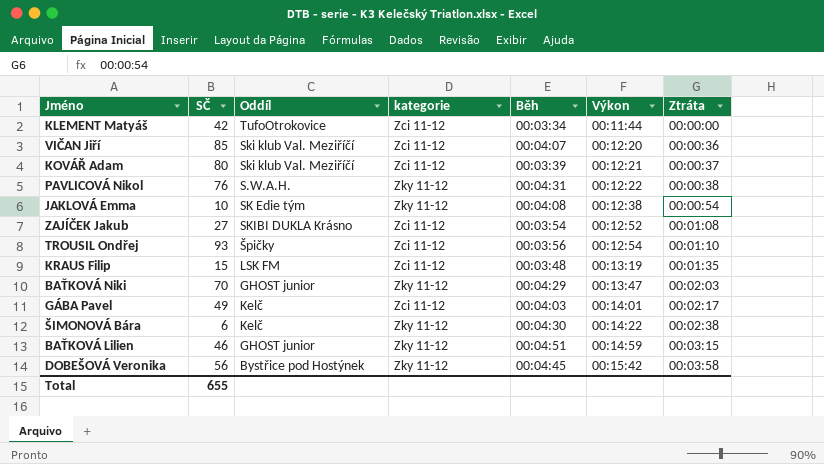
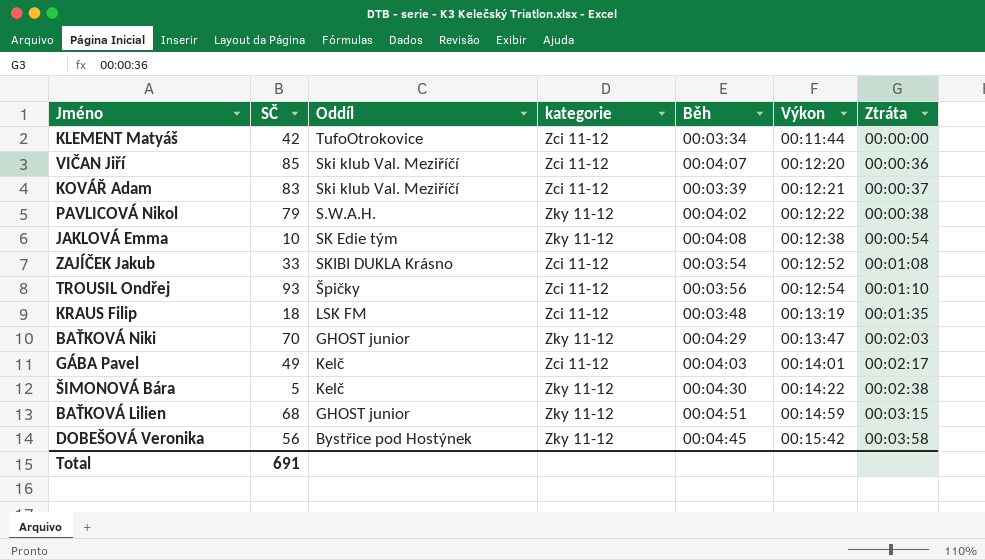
KOVÁŘ Adam | SČ: 80 -> 83
PAVLICOVÁ Nikol | SČ: 76 -> 79
PAVLICOVÁ Nikol | Běh: 00:04:31 -> 00:04:02
ZAJÍČEK Jakub | SČ: 27 -> 33
KRAUS Filip | SČ: 15 -> 18
ŠIMONOVÁ Bára | SČ: 6 -> 5
BAŤKOVÁ Lilien | SČ: 46 -> 68
Total | SČ: 655 -> 691

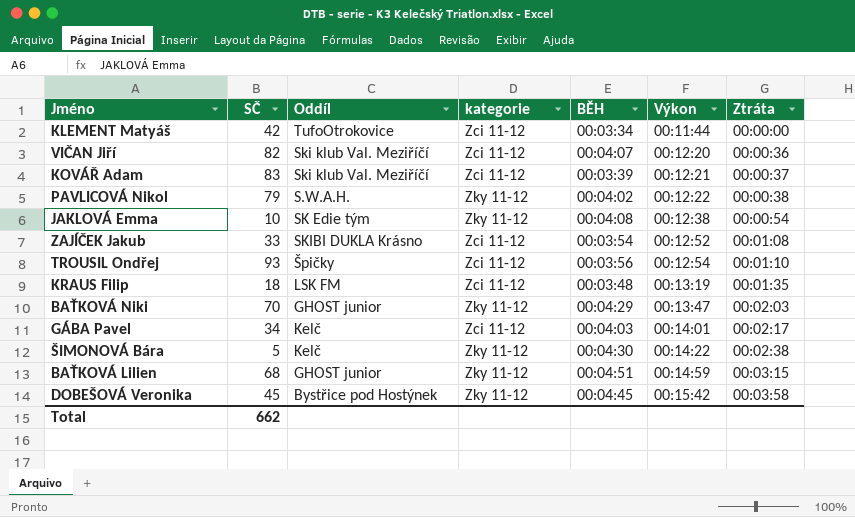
column name: Běh -> BĚH
VIČAN Jiří | SČ: 85 -> 82
GÁBA Pavel | SČ: 49 -> 34
DOBEŠOVÁ Veronika | SČ: 56 -> 45
Total | SČ: 691 -> 662

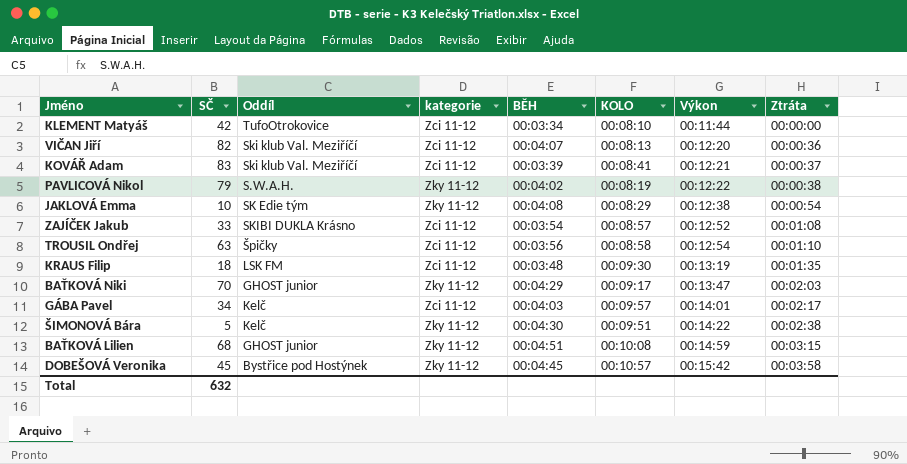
column KOLO | position: none -> 6
TROUSIL Ondřej | SČ: 93 -> 63
Total | SČ: 662 -> 632

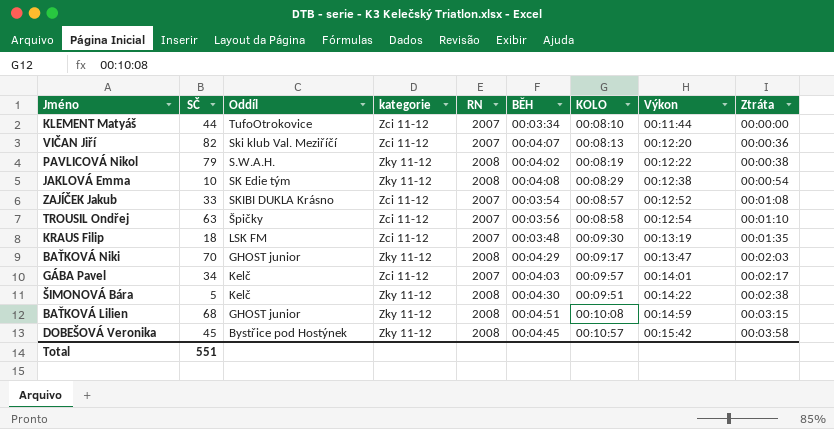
column RN | position: none -> 5
row KOVÁŘ Adam: 83 | Ski klub Val. Meziříčí | Zci 11-12 | 00:03:39 | 00:08:41 | 00:12:21 | 00:00:37 -> none
KLEMENT Matyáš | SČ: 42 -> 44
Total | SČ: 632 -> 551

